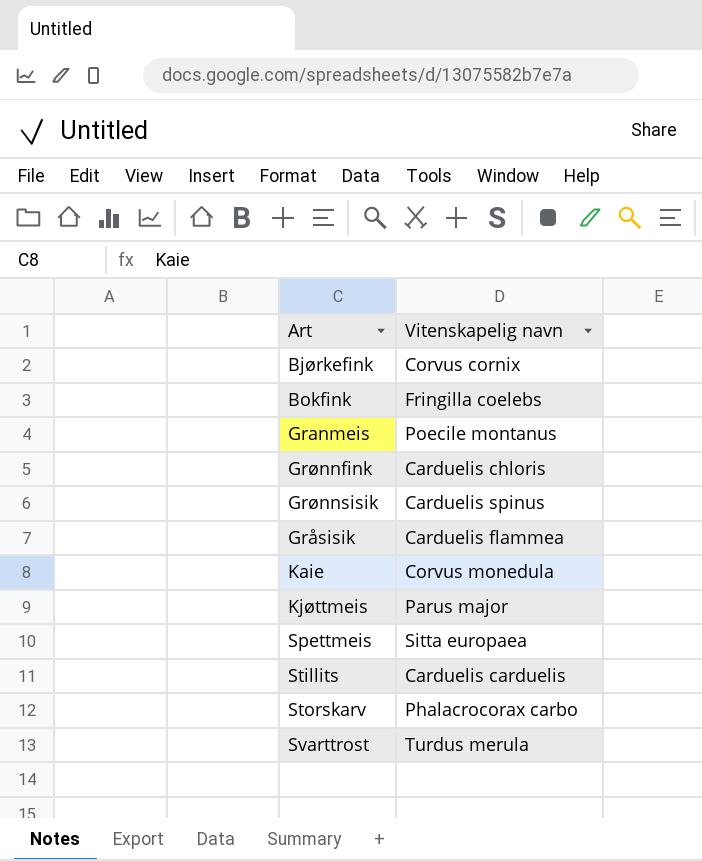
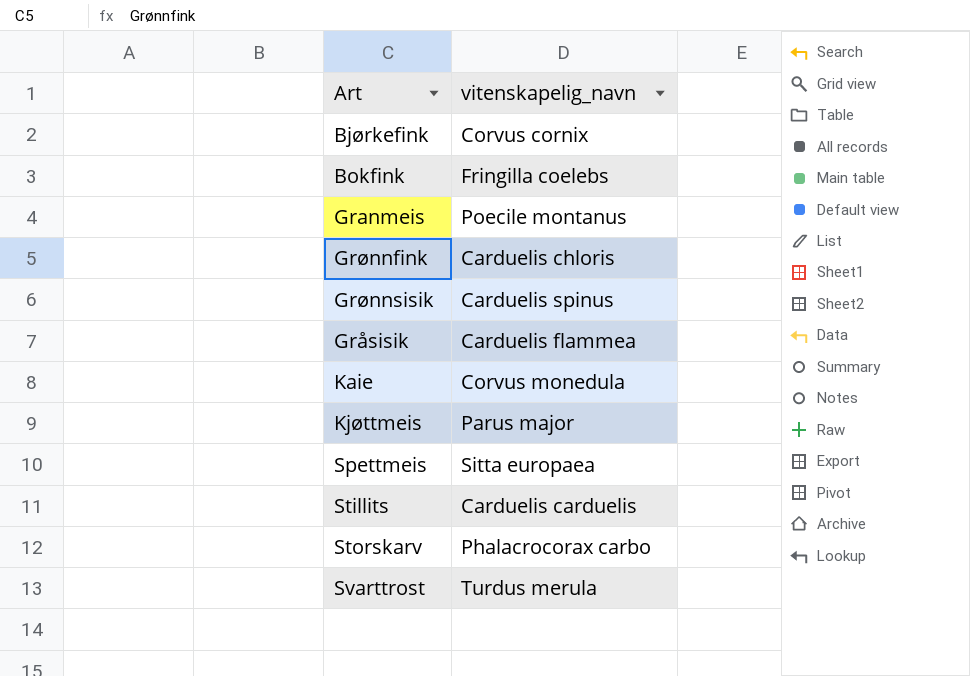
column name: Vitenskapelig navn -> vitenskapelig_navn

